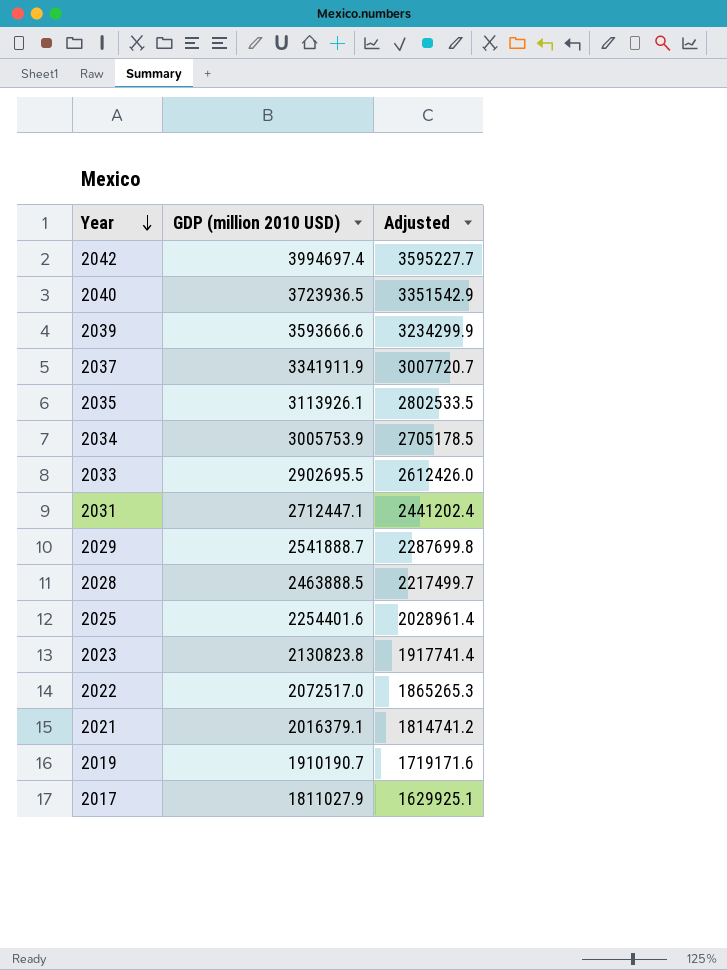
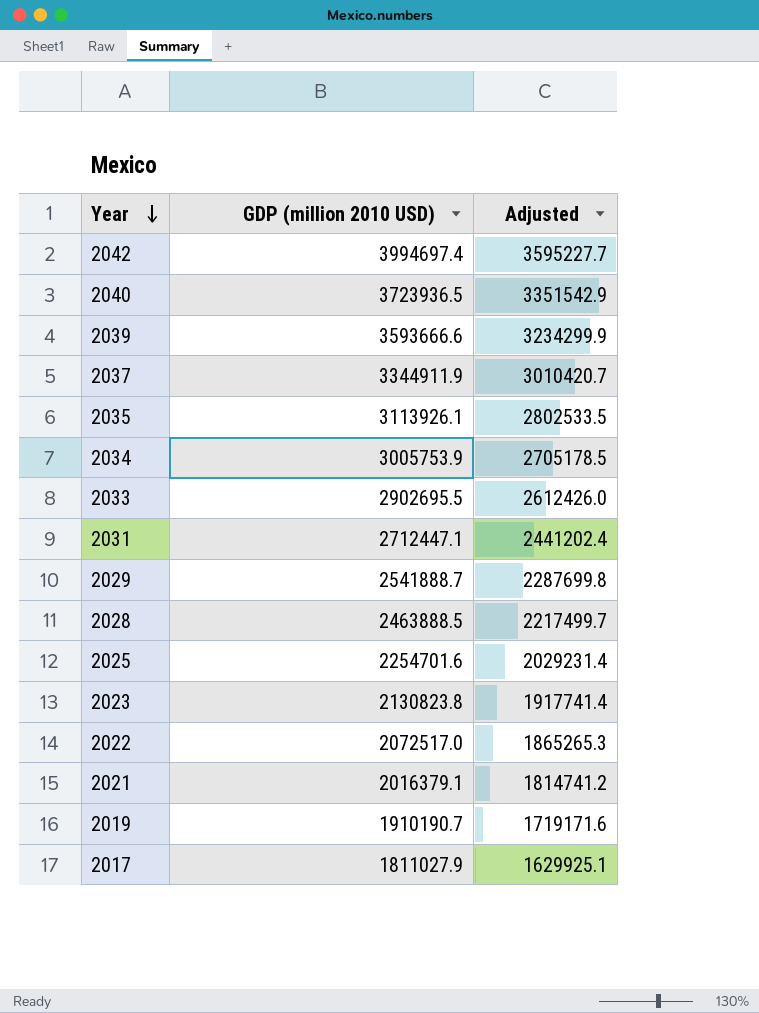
2037 | GDP (million 2010 USD): 3341911.9 -> 3344911.9
2037 | Adjusted: 3007720.7 -> 3010420.7
2025 | GDP (million 2010 USD): 2254401.6 -> 2254701.6
2025 | Adjusted: 2028961.4 -> 2029231.4

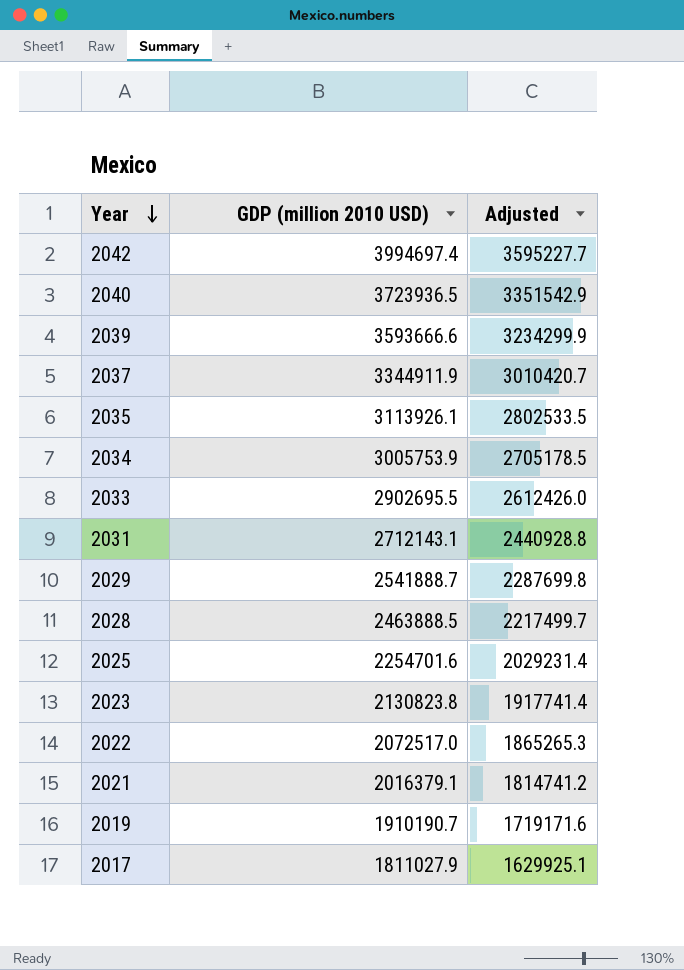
2031 | GDP (million 2010 USD): 2712447.1 -> 2712143.1
2031 | Adjusted: 2441202.4 -> 2440928.8

